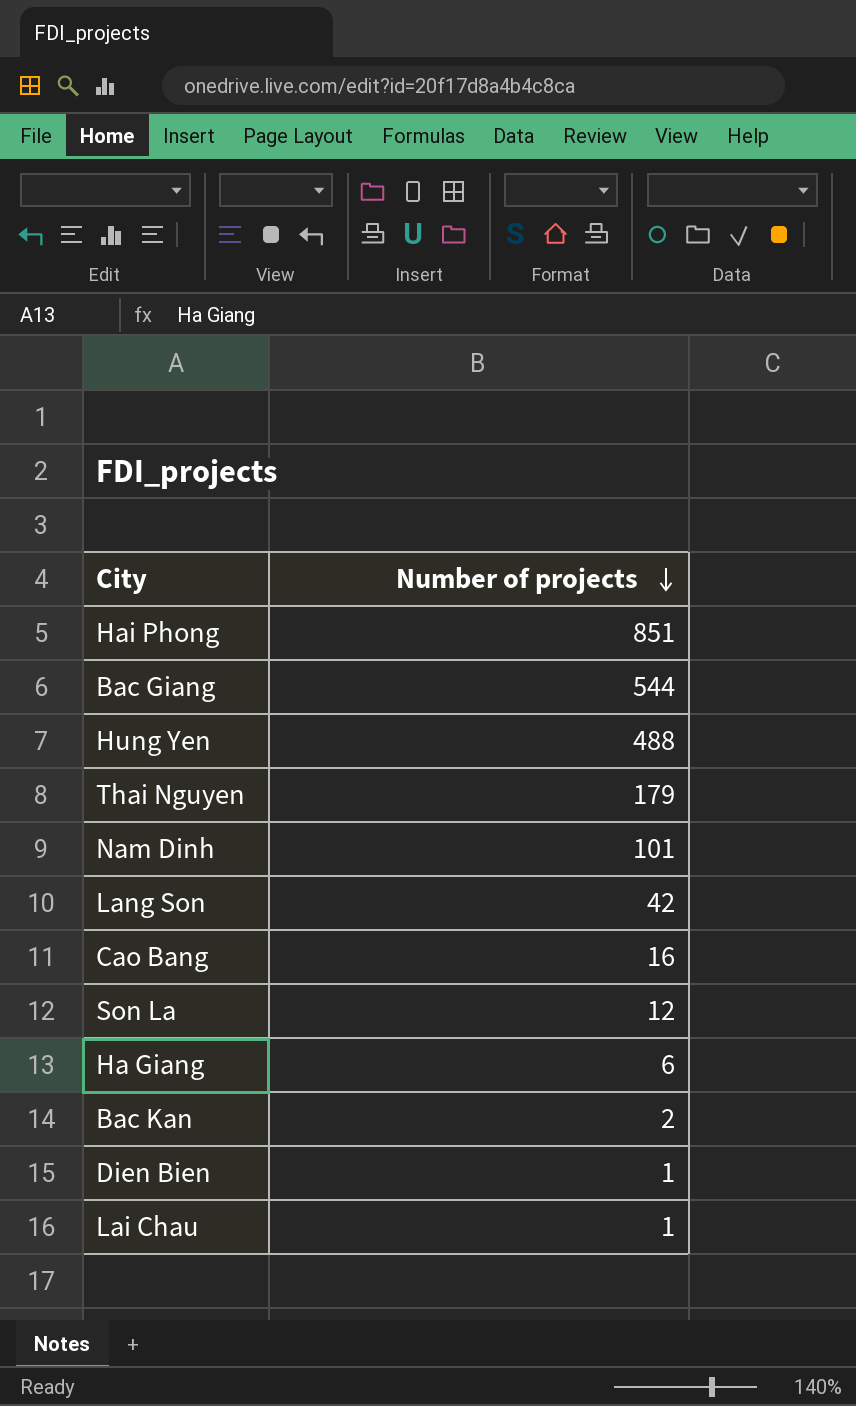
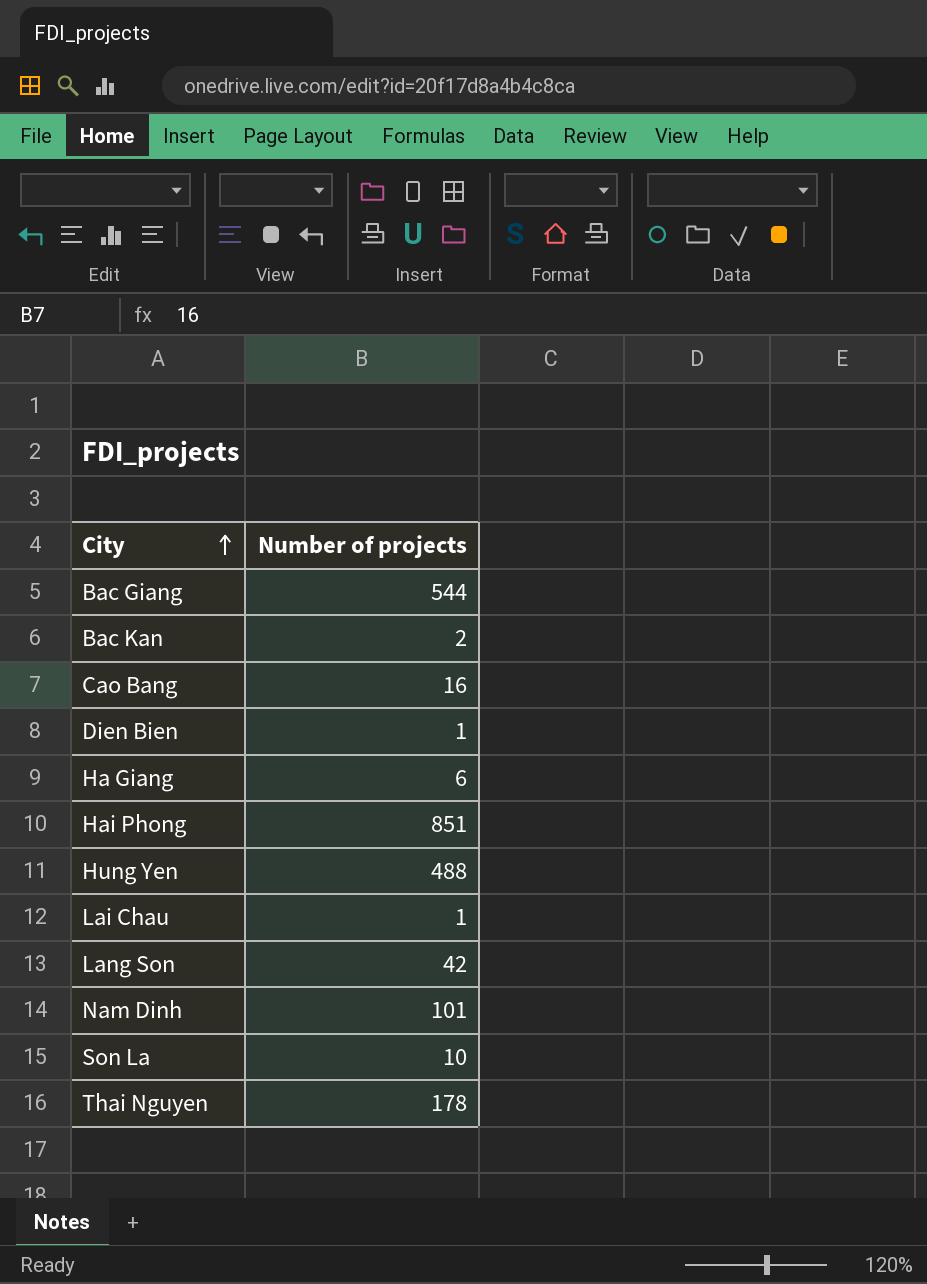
row order: Number of projects descending -> City ascending
Son La | Number of projects: 12 -> 10
Thai Nguyen | Number of projects: 179 -> 178

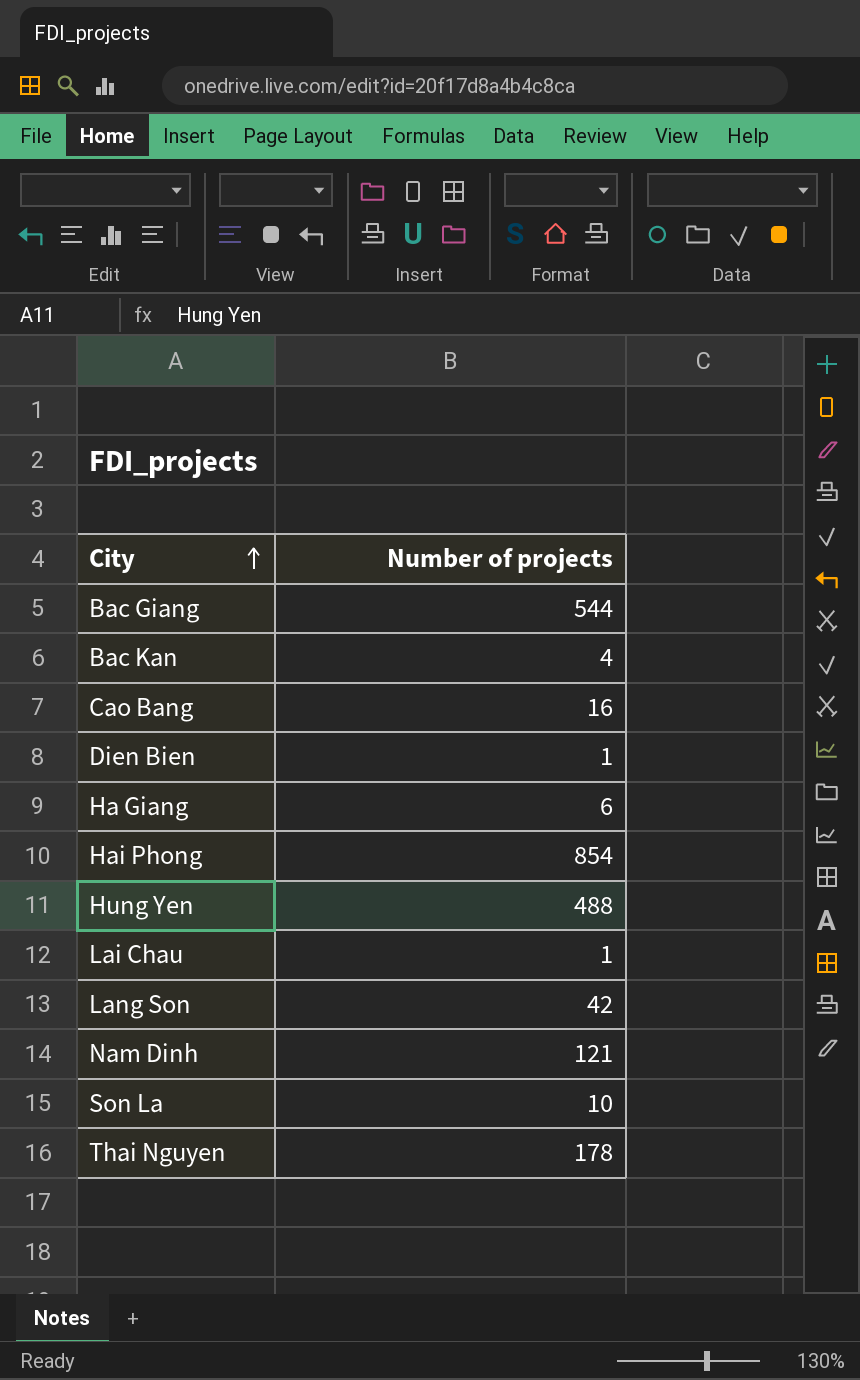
Bac Kan | Number of projects: 2 -> 4
Hai Phong | Number of projects: 851 -> 854
Nam Dinh | Number of projects: 101 -> 121

